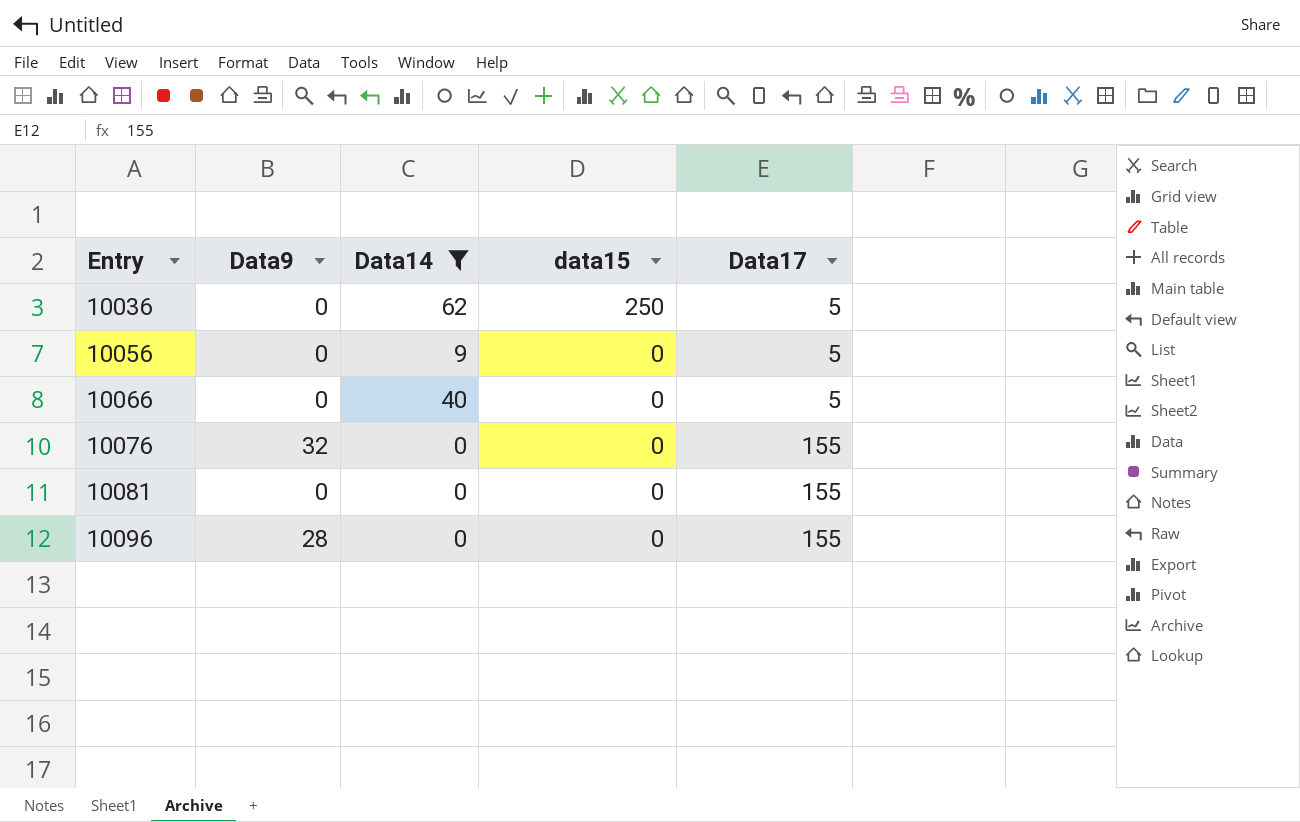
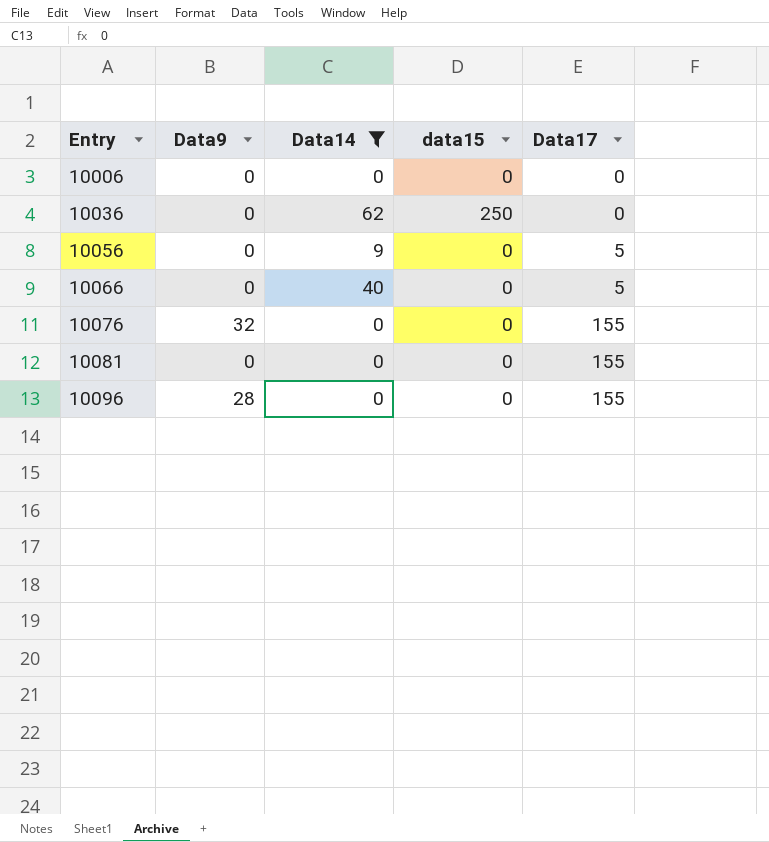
row 10006: none -> 0 | 0 | 0 | 0
10036 | Data17: 5 -> 0

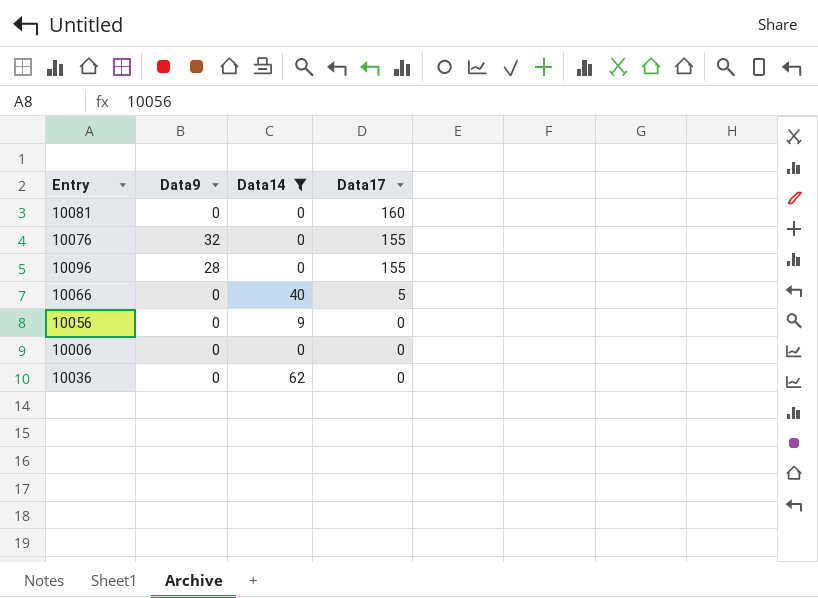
row order: Entry ascending -> Data17 descending
column data15 | position: 4 -> none
10081 | Data17: 155 -> 160
10056 | Data17: 5 -> 0

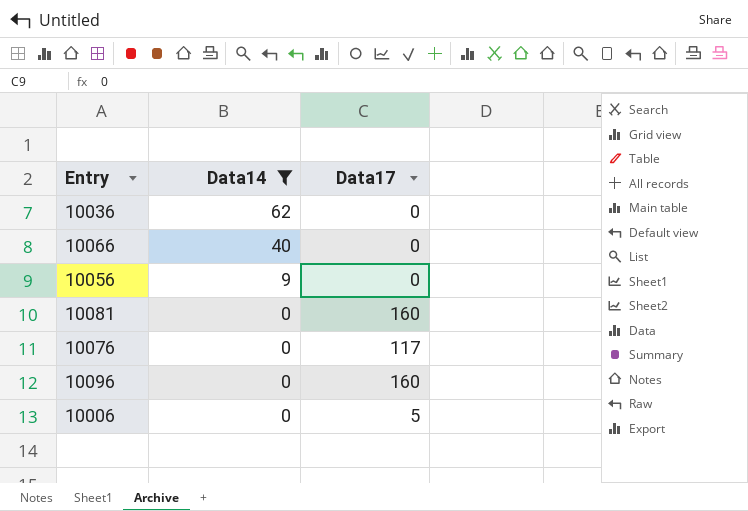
row order: Data17 descending -> Data14 descending
column Data9 | position: 2 -> none
10066 | Data17: 5 -> 0
10076 | Data17: 155 -> 117
10096 | Data17: 155 -> 160
10006 | Data17: 0 -> 5

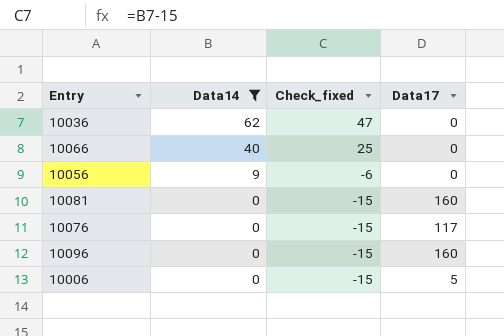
column Check_fixed | formula: none -> [Data14] - 15

